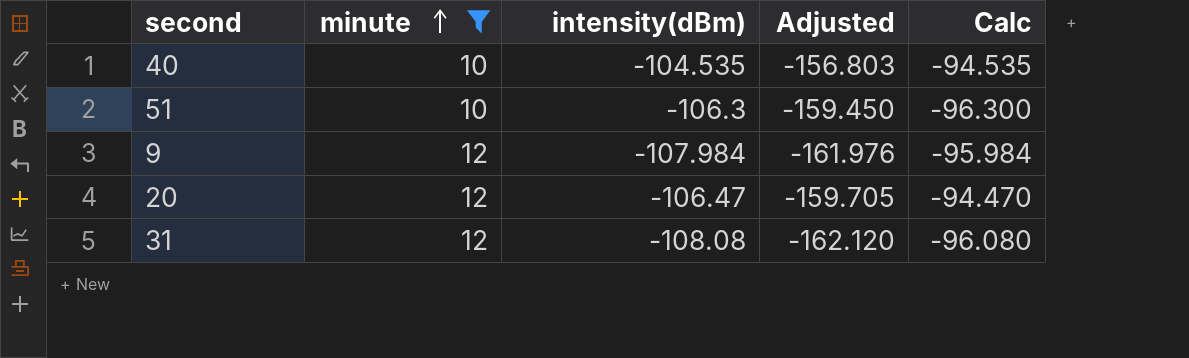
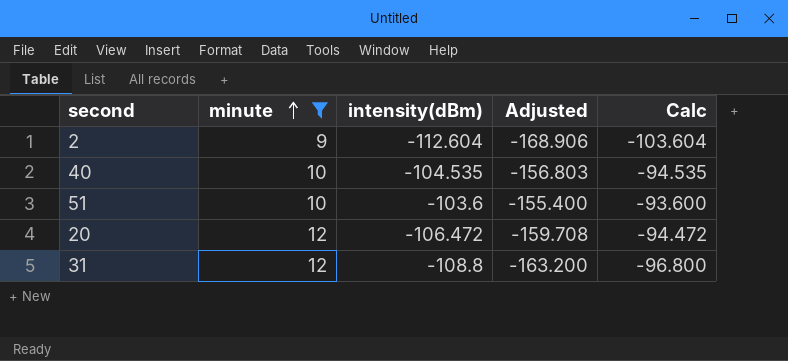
row 9: 12 | -107.984 | -161.976 | -95.984 -> none
row 2: none -> 9 | -112.604 | -168.906 | -103.604
51 | intensity(dBm): -106.3 -> -103.6
51 | Adjusted: -159.450 -> -155.400
51 | Calc: -96.300 -> -93.600
20 | intensity(dBm): -106.47 -> -106.472
20 | Adjusted: -159.705 -> -159.708
20 | Calc: -94.470 -> -94.472
31 | intensity(dBm): -108.08 -> -108.8
31 | Adjusted: -162.120 -> -163.200
31 | Calc: -96.080 -> -96.800

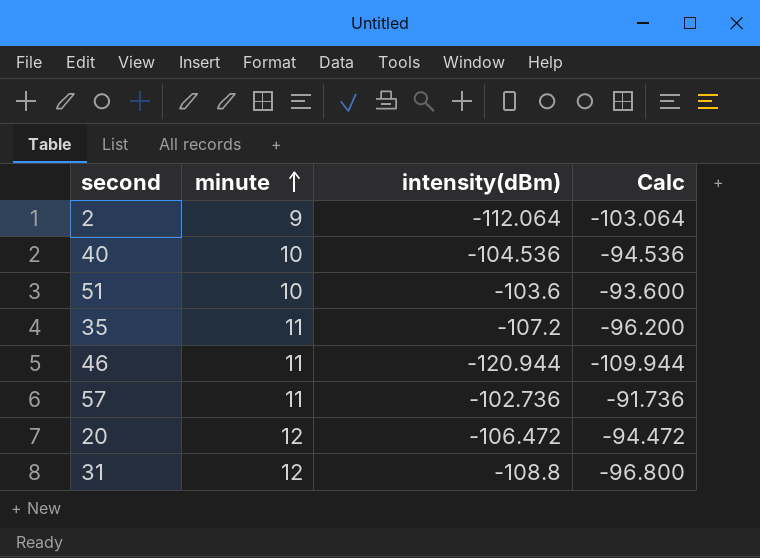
filter: minute != 11 -> none
column Adjusted | formula: [intensity(dBm)] * 1.5 -> none
2 | intensity(dBm): -112.604 -> -112.064
2 | Calc: -103.604 -> -103.064
40 | intensity(dBm): -104.535 -> -104.536
40 | Calc: -94.535 -> -94.536

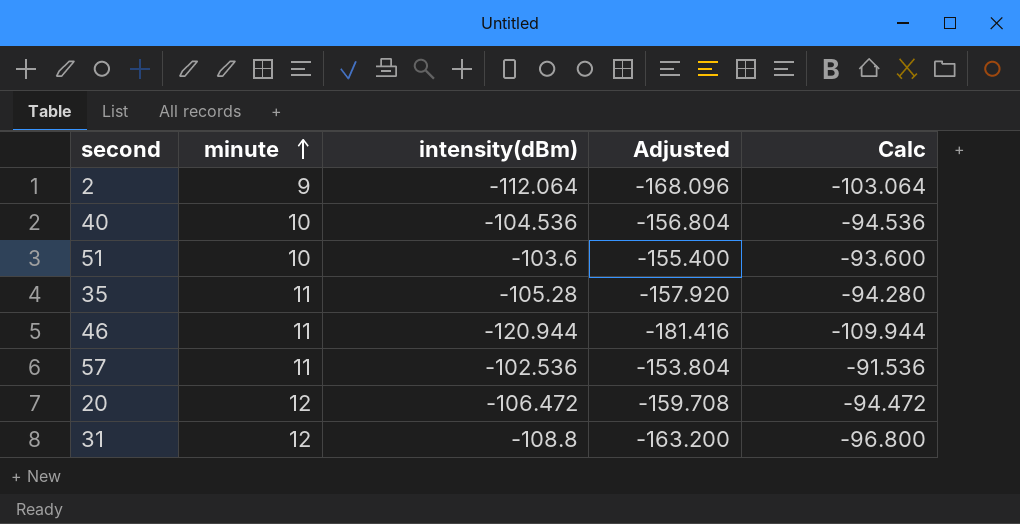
column Adjusted | formula: none -> [intensity(dBm)] * 1.5
35 | intensity(dBm): -107.2 -> -105.28
35 | Calc: -96.200 -> -94.280
57 | intensity(dBm): -102.736 -> -102.536
57 | Calc: -91.736 -> -91.536

